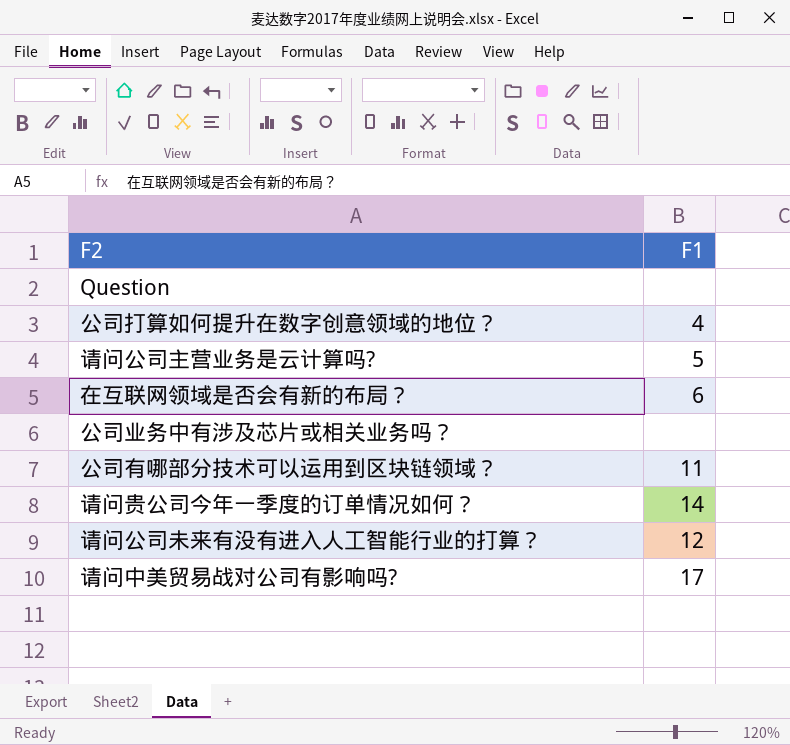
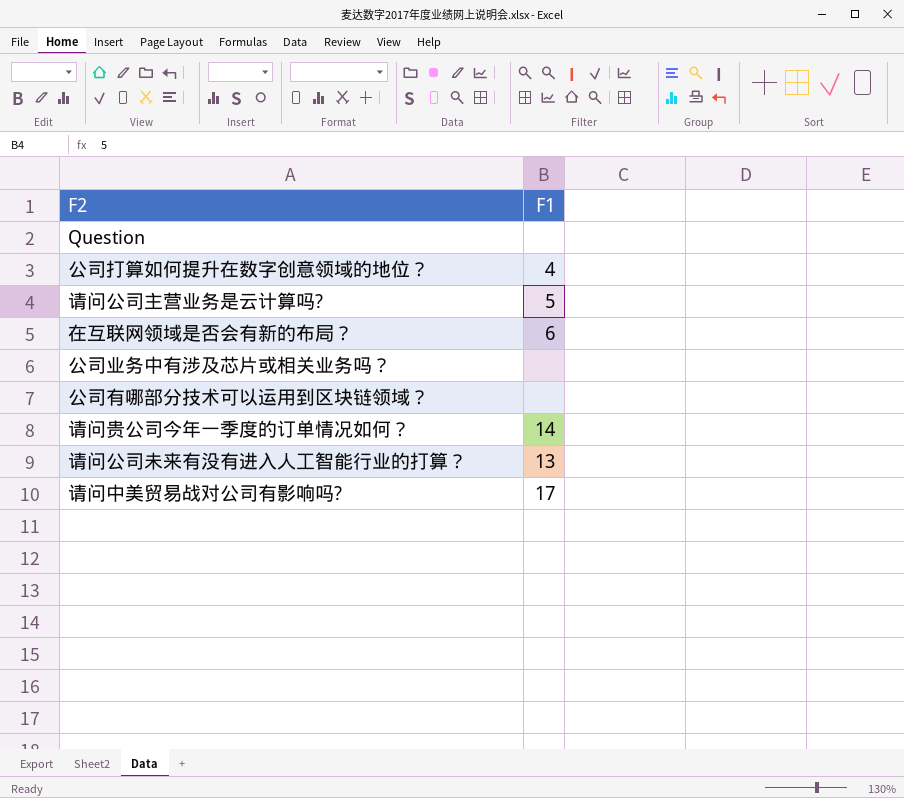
公司有哪部分技术可以运用到区块链领域？ | F1: 11 -> none
请问公司未来有没有进入人工智能行业的打算？ | F1: 12 -> 13

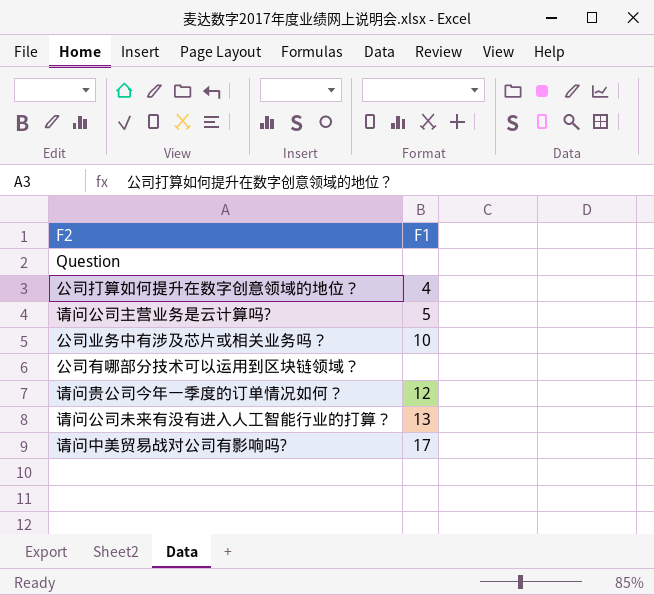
row 在互联网领域是否会有新的布局？: 6 -> none
公司业务中有涉及芯片或相关业务吗？ | F1: none -> 10
请问贵公司今年一季度的订单情况如何？ | F1: 14 -> 12

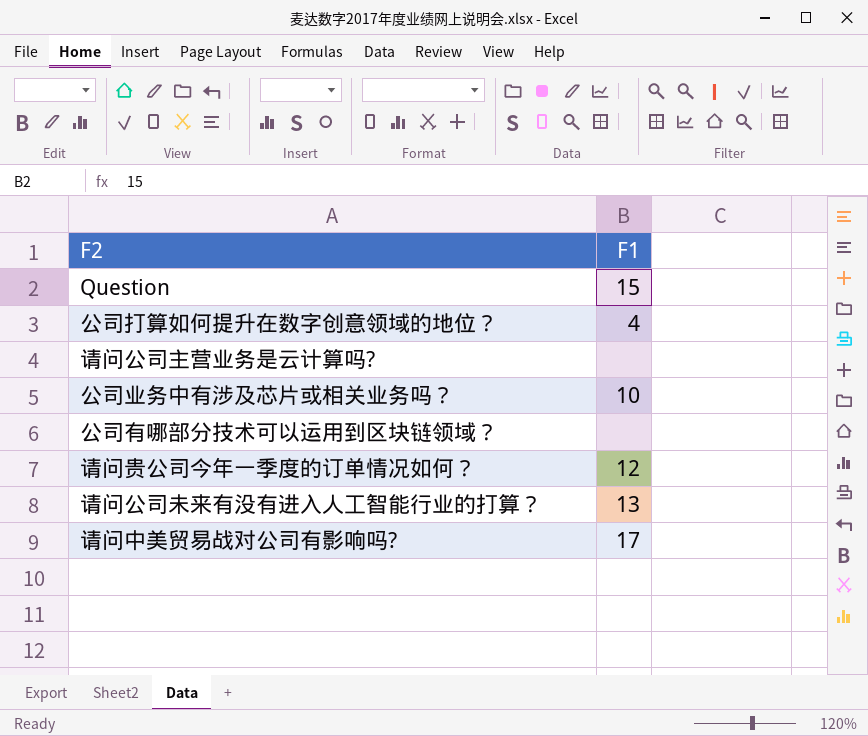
Question | F1: none -> 15
请问公司主营业务是云计算吗? | F1: 5 -> none

